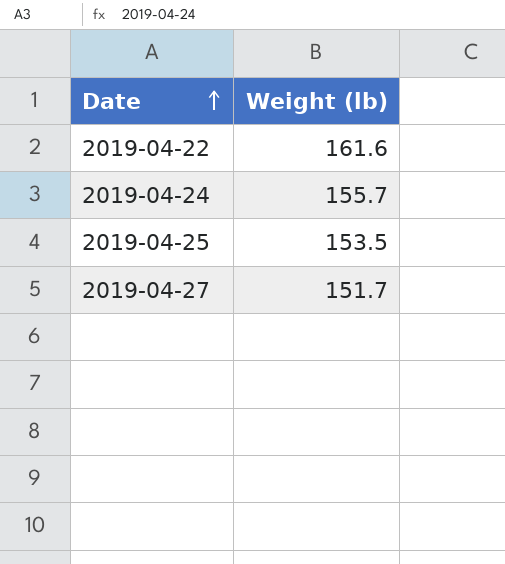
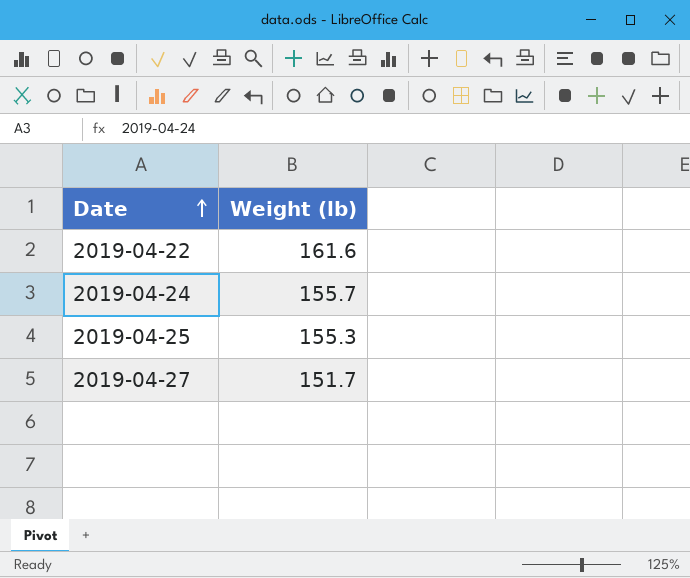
2019-04-25 | Weight (lb): 153.5 -> 155.3

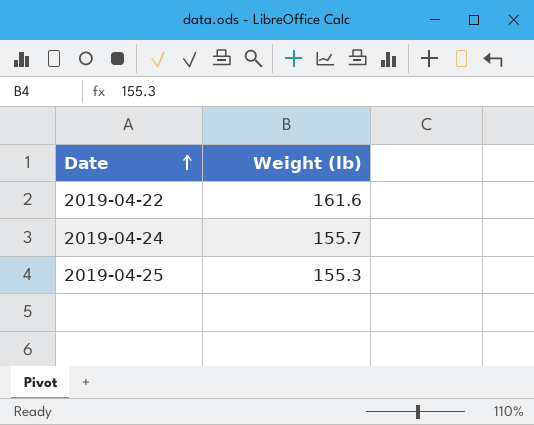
row 2019-04-27: 151.7 -> none

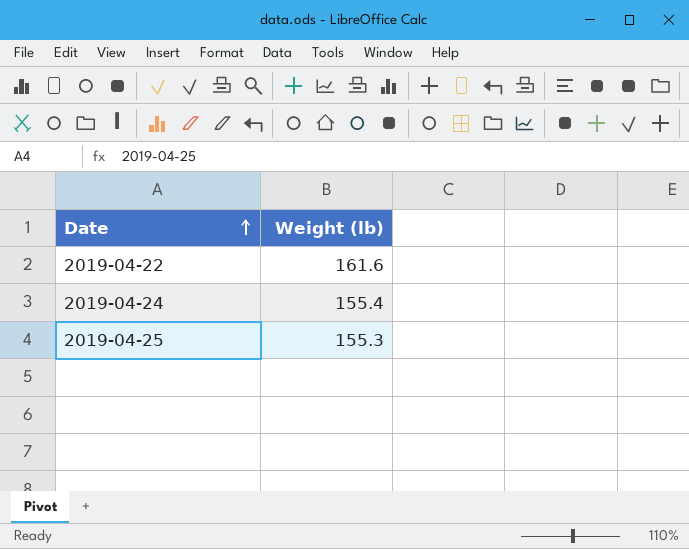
2019-04-24 | Weight (lb): 155.7 -> 155.4

